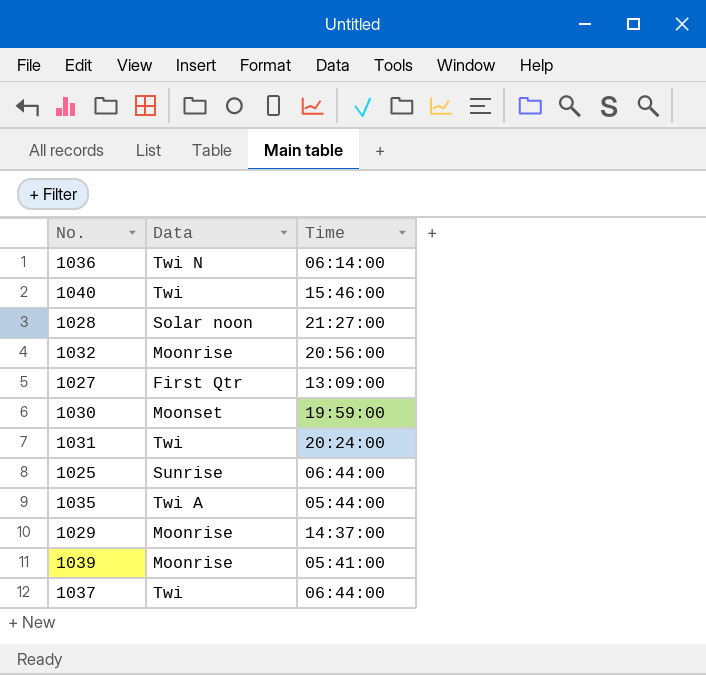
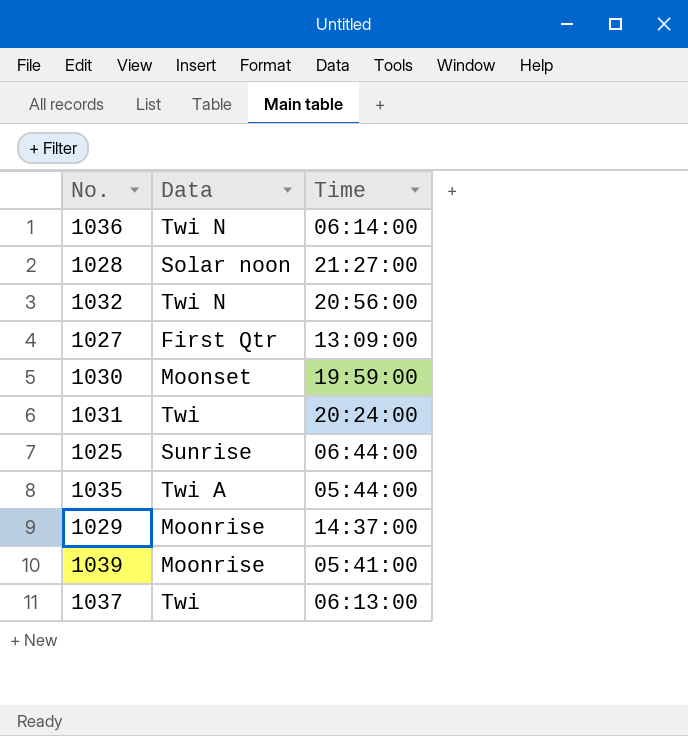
row 1040: Twi | 15:46:00 -> none
1032 | Data: Moonrise -> Twi N
1037 | Time: 06:44:00 -> 06:13:00

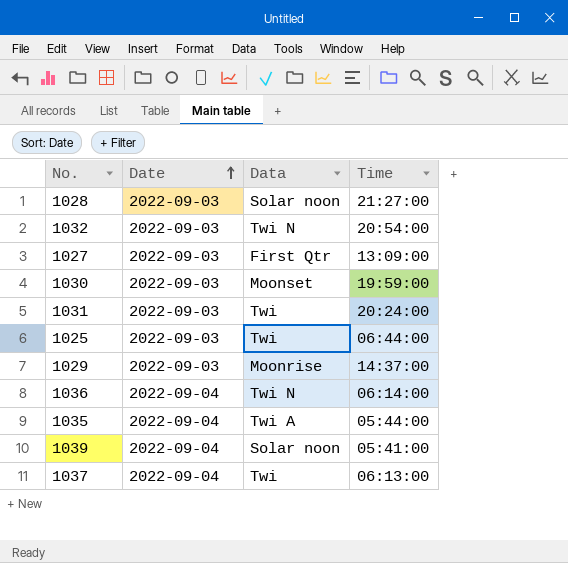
row order: none -> Date ascending
column Date | position: none -> 2
1032 | Time: 20:56:00 -> 20:54:00
1025 | Data: Sunrise -> Twi
1039 | Data: Moonrise -> Solar noon

